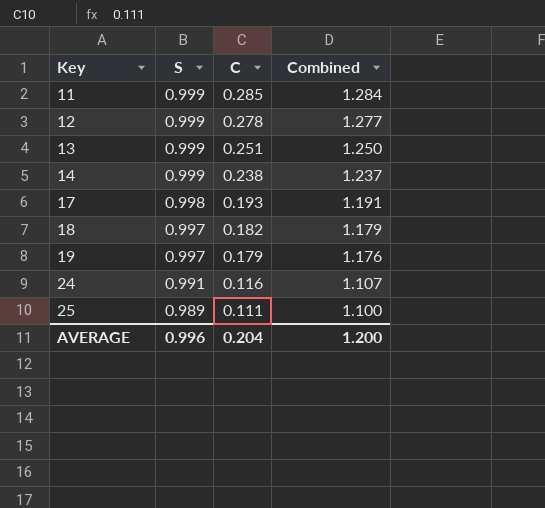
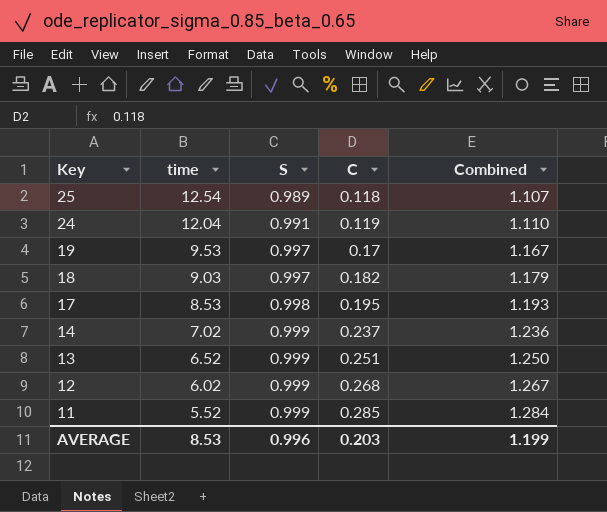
row order: Key ascending -> Key descending
column time | position: none -> 2
25 | C: 0.111 -> 0.118
25 | Combined: 1.100 -> 1.107
24 | C: 0.116 -> 0.119
24 | Combined: 1.107 -> 1.110
19 | C: 0.179 -> 0.17
19 | Combined: 1.176 -> 1.167
17 | C: 0.193 -> 0.195
17 | Combined: 1.191 -> 1.193
14 | C: 0.238 -> 0.237
14 | Combined: 1.237 -> 1.236
12 | C: 0.278 -> 0.268
12 | Combined: 1.277 -> 1.267
AVERAGE | C: 0.204 -> 0.203
AVERAGE | Combined: 1.200 -> 1.199

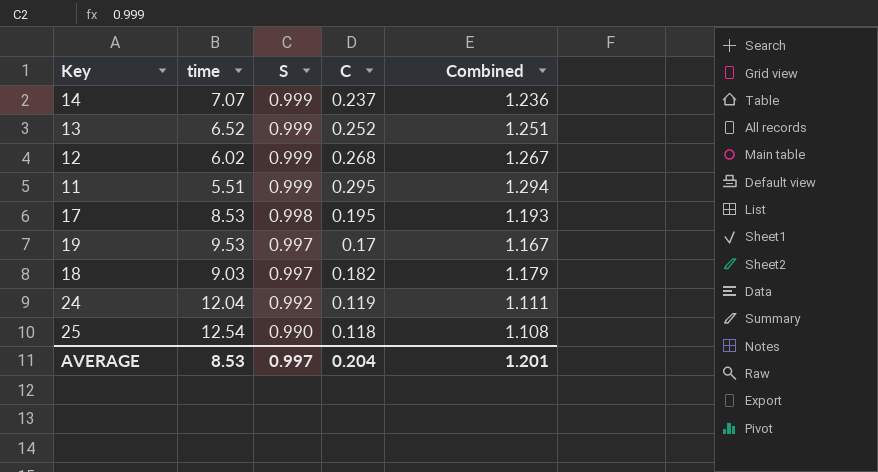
row order: Key descending -> S descending
14 | time: 7.02 -> 7.07
13 | C: 0.251 -> 0.252
13 | Combined: 1.250 -> 1.251
11 | time: 5.52 -> 5.51
11 | C: 0.285 -> 0.295
11 | Combined: 1.284 -> 1.294
24 | S: 0.991 -> 0.992
24 | Combined: 1.110 -> 1.111
25 | S: 0.989 -> 0.990
25 | Combined: 1.107 -> 1.108
AVERAGE | S: 0.996 -> 0.997
AVERAGE | C: 0.203 -> 0.204
AVERAGE | Combined: 1.199 -> 1.201

